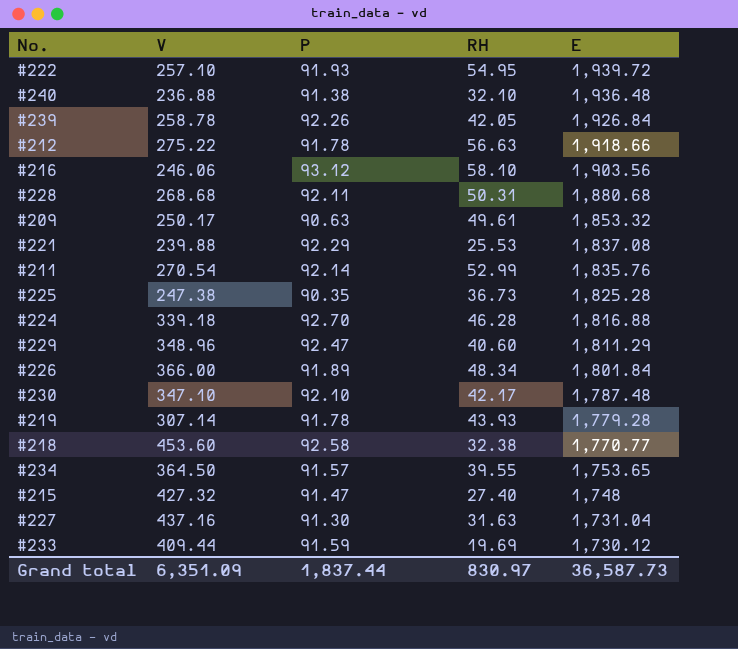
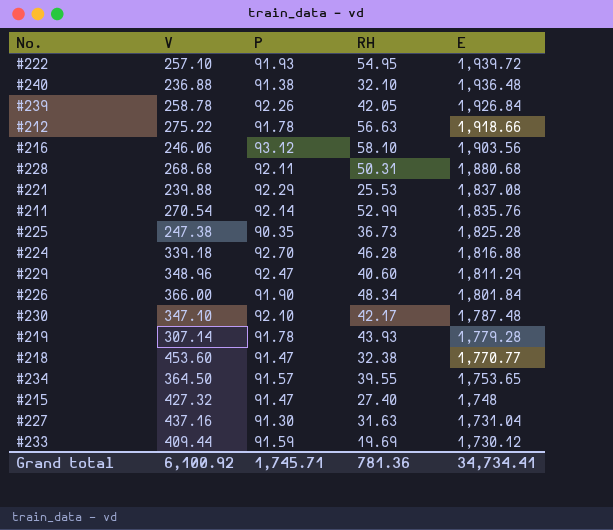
row #209: 250.17 | 90.63 | 49.61 | 1,853.32 -> none
#226 | P: 91.89 -> 91.90
#218 | P: 92.58 -> 91.47
Grand total | V: 6,351.09 -> 6,100.92
Grand total | P: 1,837.44 -> 1,745.71
Grand total | RH: 830.97 -> 781.36
Grand total | E: 36,587.73 -> 34,734.41

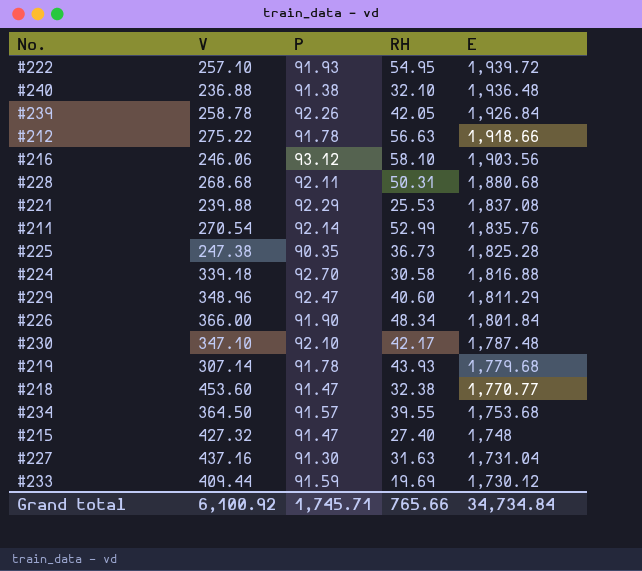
#224 | RH: 46.28 -> 30.58
#219 | E: 1,779.28 -> 1,779.68
#234 | E: 1,753.65 -> 1,753.68
Grand total | RH: 781.36 -> 765.66
Grand total | E: 34,734.41 -> 34,734.84

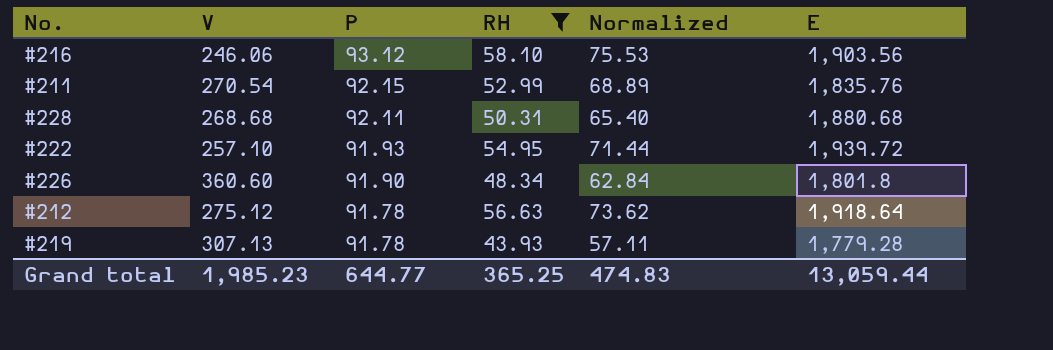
filter: none -> RH >= 43.93
row order: E descending -> P descending
column Normalized | formula: none -> [RH] * 1.3
#211 | P: 92.14 -> 92.15
#226 | V: 366.00 -> 360.60
#226 | E: 1,801.84 -> 1,801.8
#212 | V: 275.22 -> 275.12
#212 | E: 1,918.66 -> 1,918.64
#219 | V: 307.14 -> 307.13
#219 | E: 1,779.68 -> 1,779.28
Grand total | V: 6,100.92 -> 1,985.23
Grand total | P: 1,745.71 -> 644.77
Grand total | RH: 765.66 -> 365.25
Grand total | E: 34,734.84 -> 13,059.44

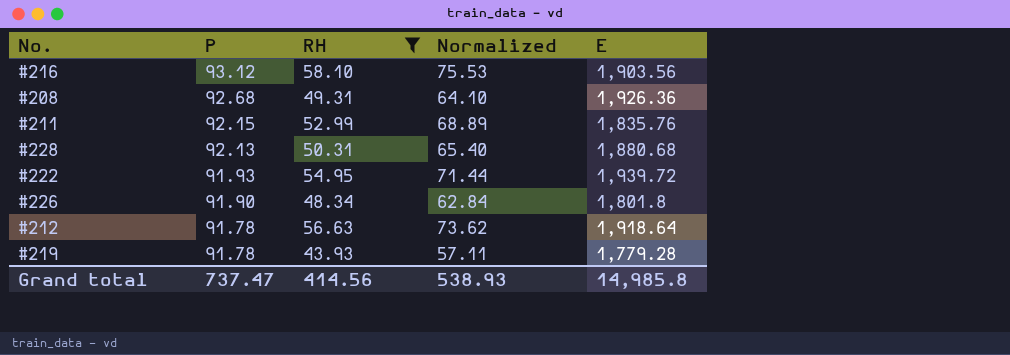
column V | position: 2 -> none
row #208: none -> 92.68 | 49.31 | 64.10 | 1,926.36
#228 | P: 92.11 -> 92.13
Grand total | P: 644.77 -> 737.47
Grand total | RH: 365.25 -> 414.56
Grand total | Normalized: 474.83 -> 538.93
Grand total | E: 13,059.44 -> 14,985.8

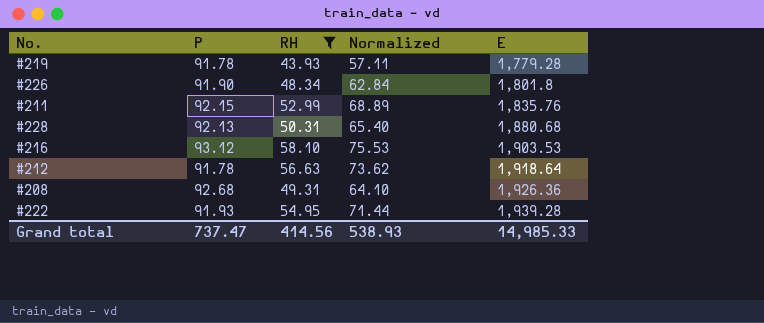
row order: P descending -> E ascending
#216 | E: 1,903.56 -> 1,903.53
#222 | E: 1,939.72 -> 1,939.28
Grand total | E: 14,985.8 -> 14,985.33

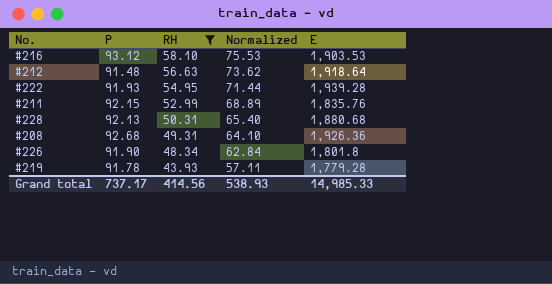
row order: E ascending -> RH descending
#212 | P: 91.78 -> 91.48
Grand total | P: 737.47 -> 737.17

